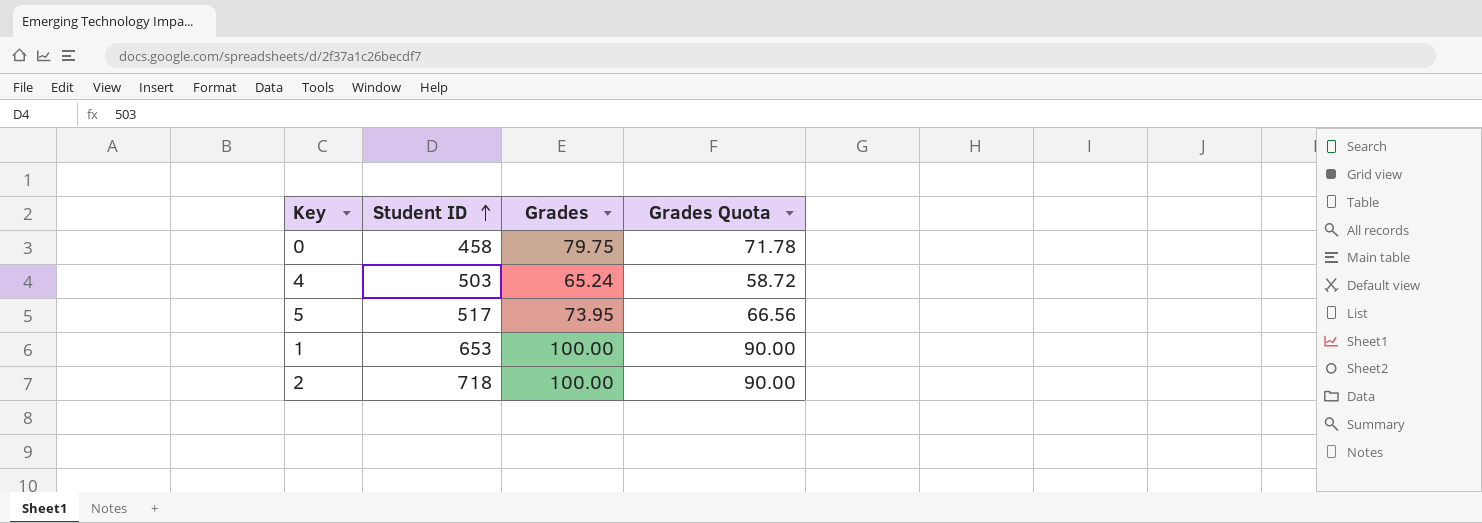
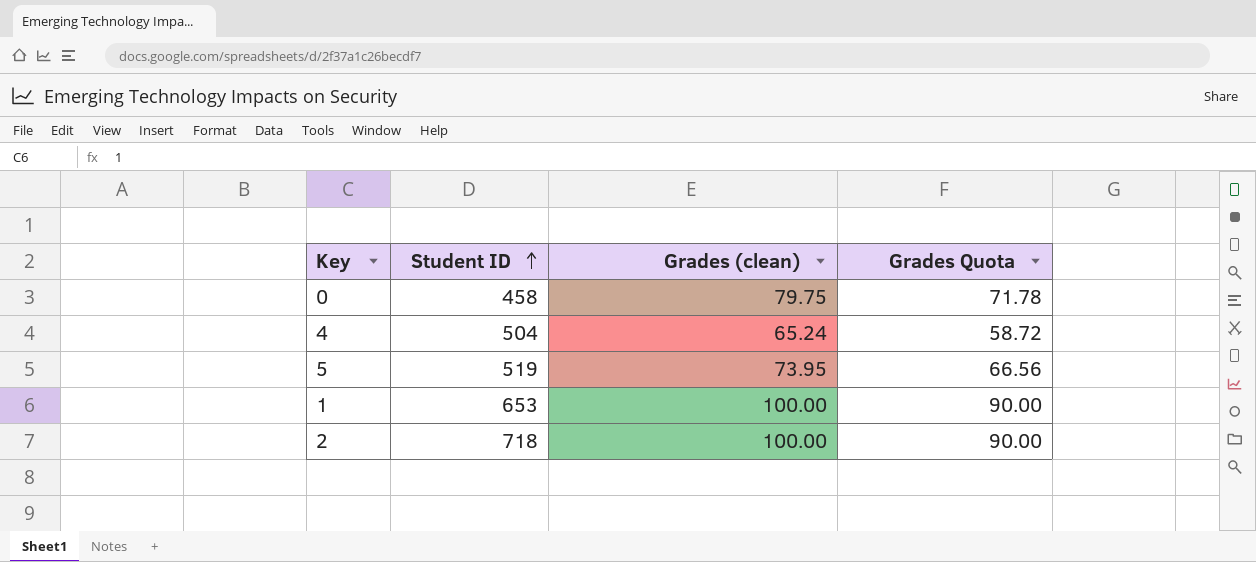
column name: Grades -> Grades (clean)
4 | Student ID: 503 -> 504
5 | Student ID: 517 -> 519

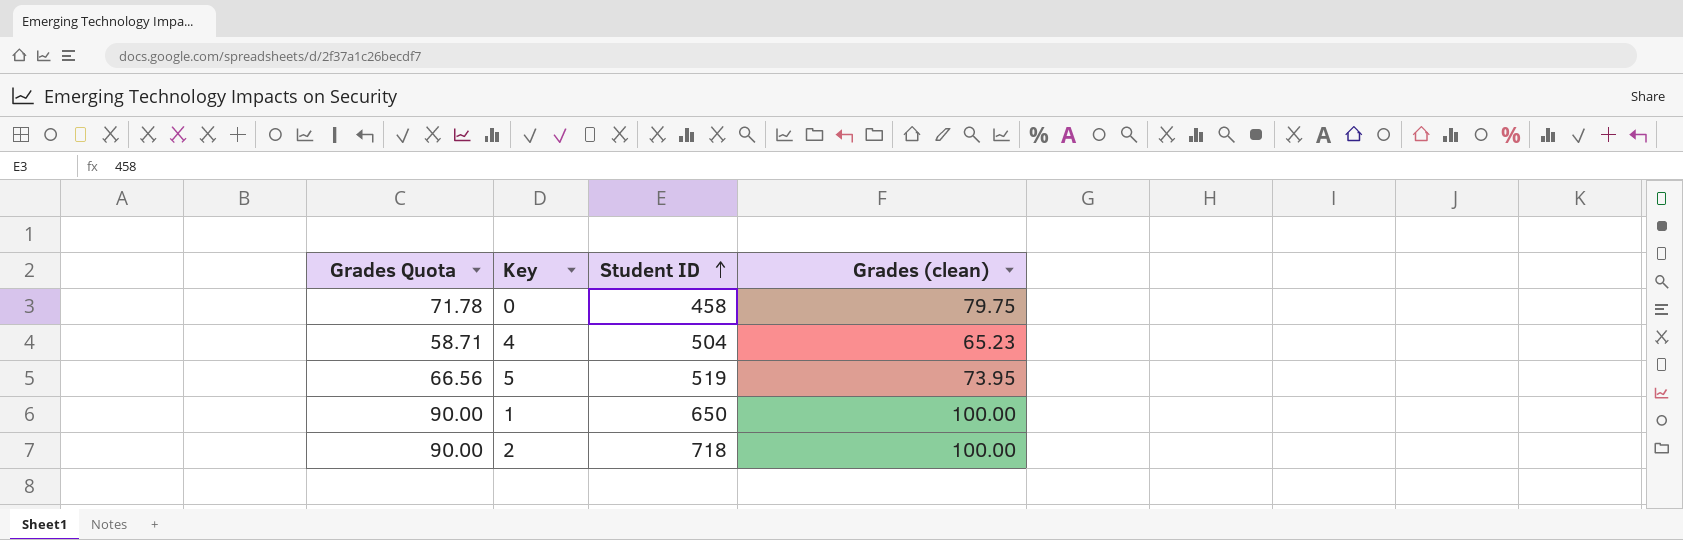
column Grades Quota | position: 4 -> 1
4 | Grades Quota: 58.72 -> 58.71
4 | Grades (clean): 65.24 -> 65.23
1 | Student ID: 653 -> 650

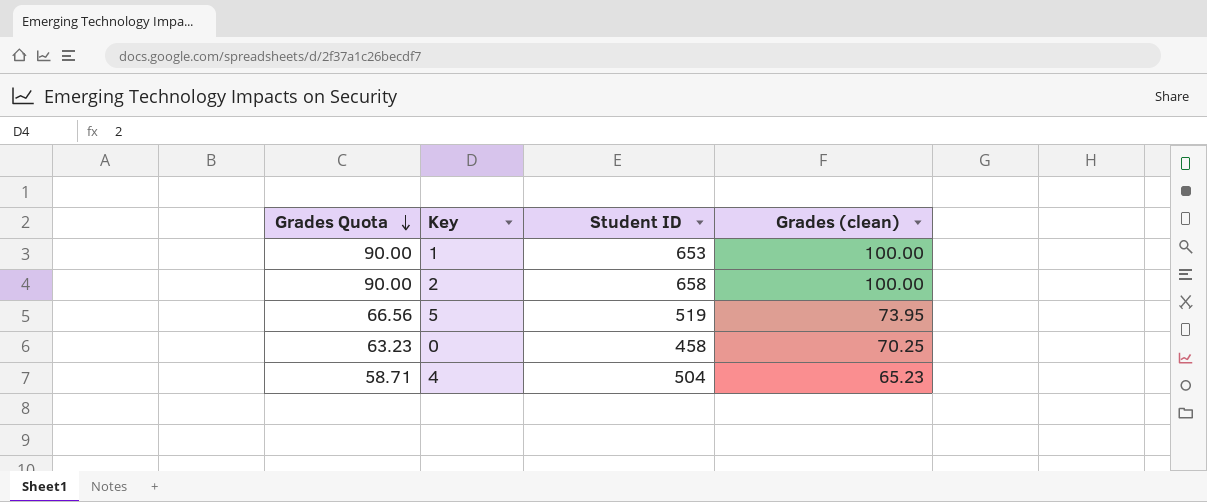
row order: Student ID ascending -> Grades Quota descending
1 | Student ID: 650 -> 653
2 | Student ID: 718 -> 658
0 | Grades Quota: 71.78 -> 63.23
0 | Grades (clean): 79.75 -> 70.25

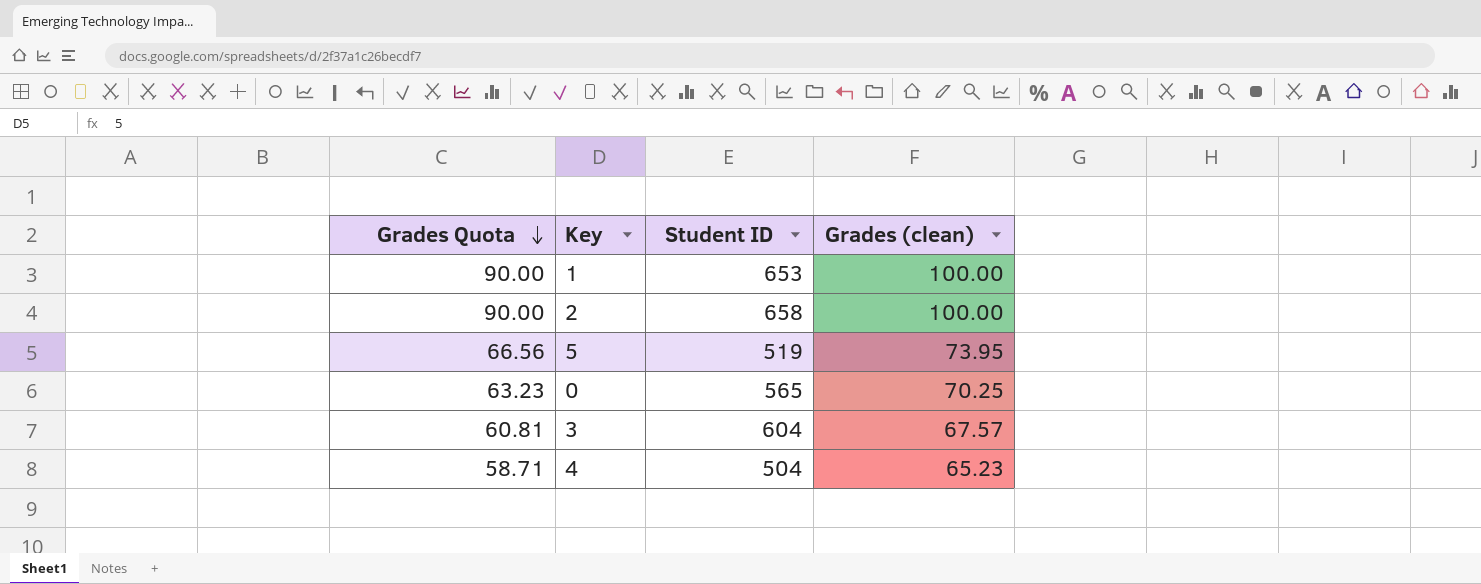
0 | Student ID: 458 -> 565
row 3: none -> 60.81 | 604 | 67.57

